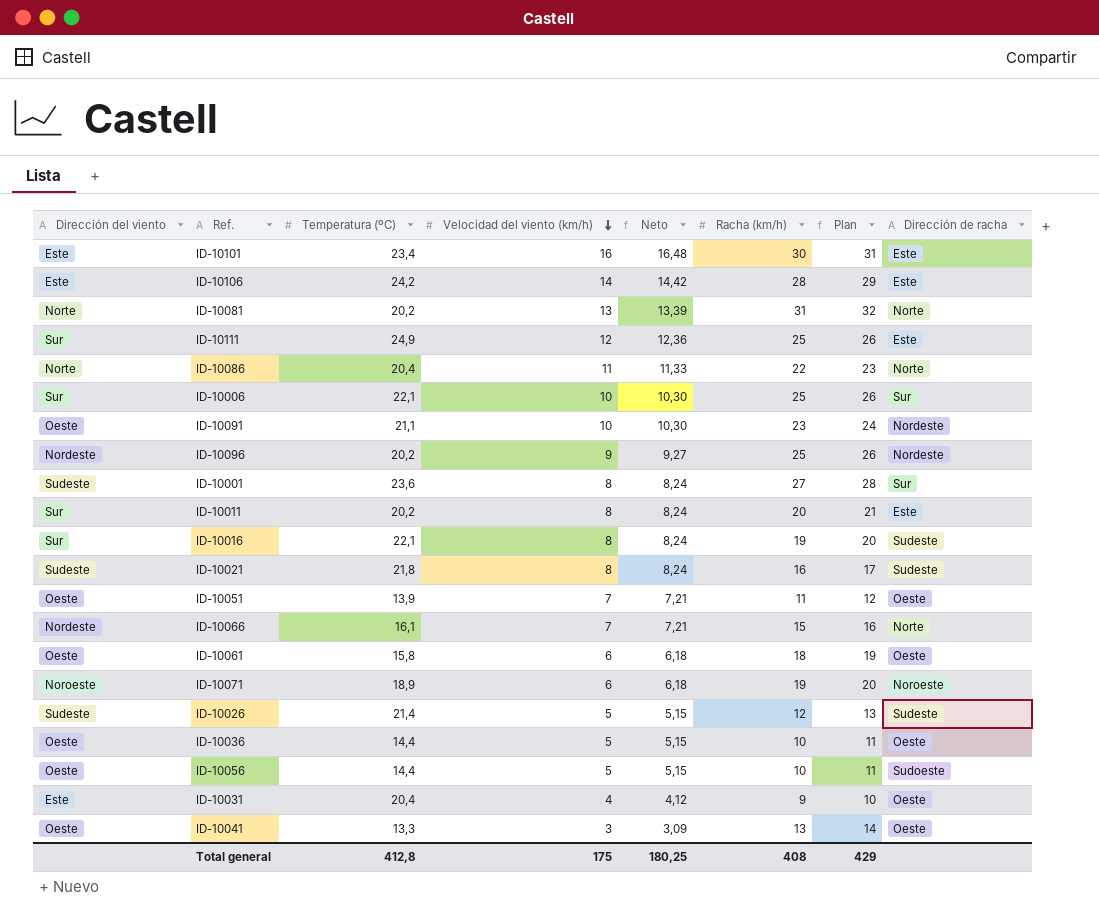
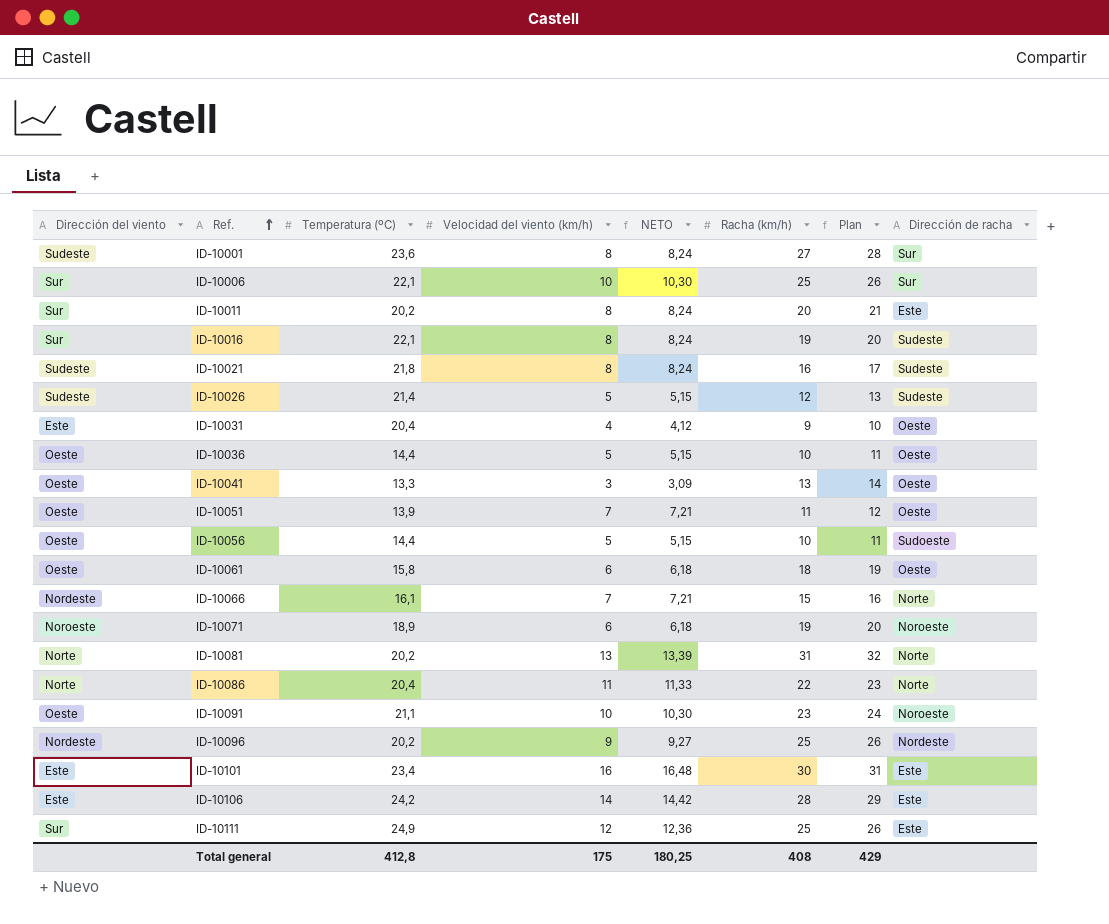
row order: Velocidad del viento (km/h) descending -> Ref. ascending
column name: Neto -> NETO
ID-10091 | Dirección de racha: Nordeste -> Noroeste

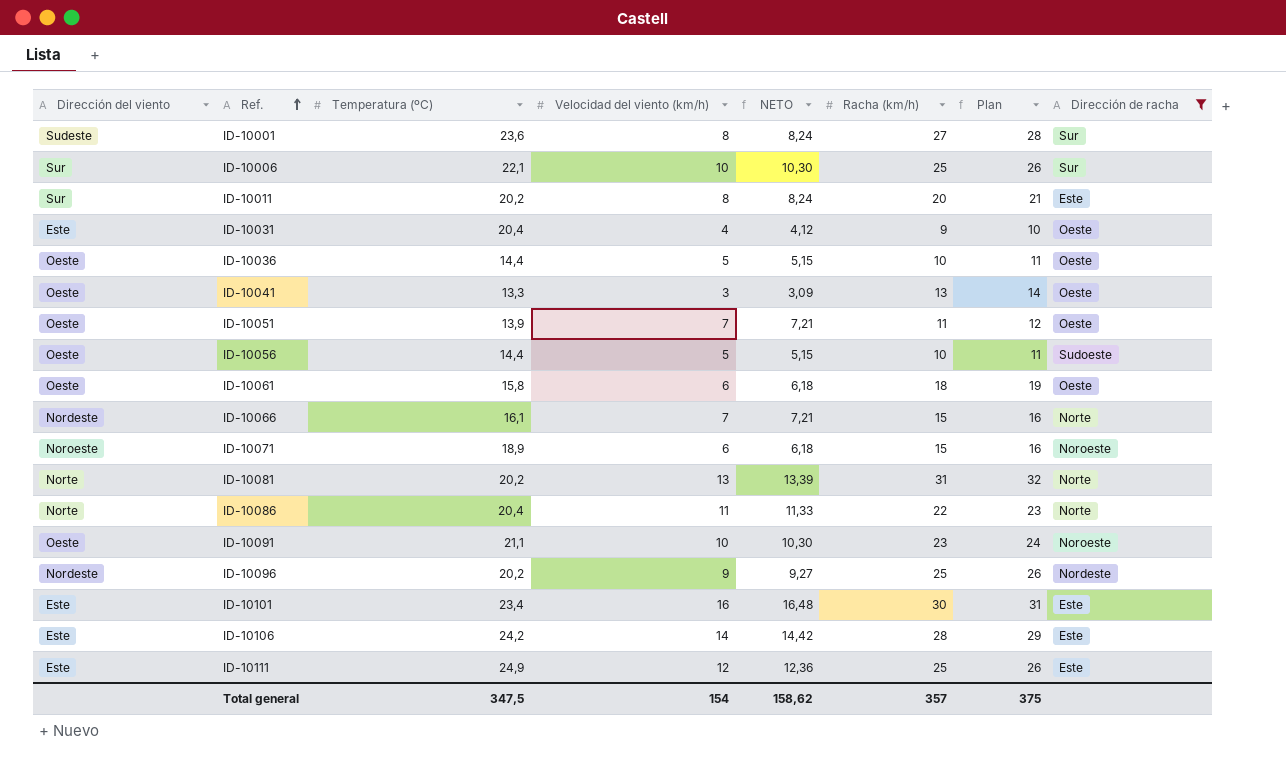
filter: none -> Dirección de racha != Sudeste
ID-10071 | Racha (km/h): 19 -> 15
ID-10071 | Plan: 20 -> 16
ID-10111 | Dirección del viento: Sur -> Este
Total general | Temperatura (ºC): 412,8 -> 347,5
Total general | Velocidad del viento (km/h): 175 -> 154
Total general | NETO: 180,25 -> 158,62
Total general | Racha (km/h): 408 -> 357
Total general | Plan: 429 -> 375

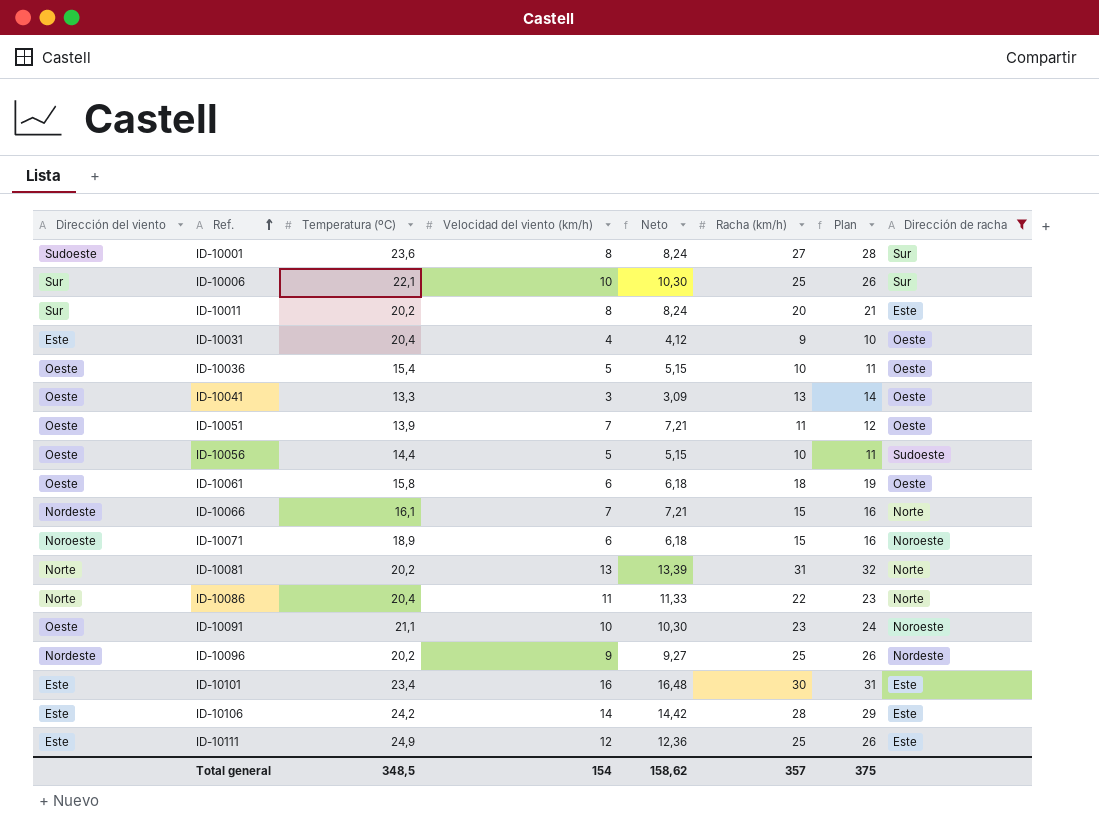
column name: NETO -> Neto
ID-10001 | Dirección del viento: Sudeste -> Sudoeste
ID-10036 | Temperatura (ºC): 14,4 -> 15,4
Total general | Temperatura (ºC): 347,5 -> 348,5

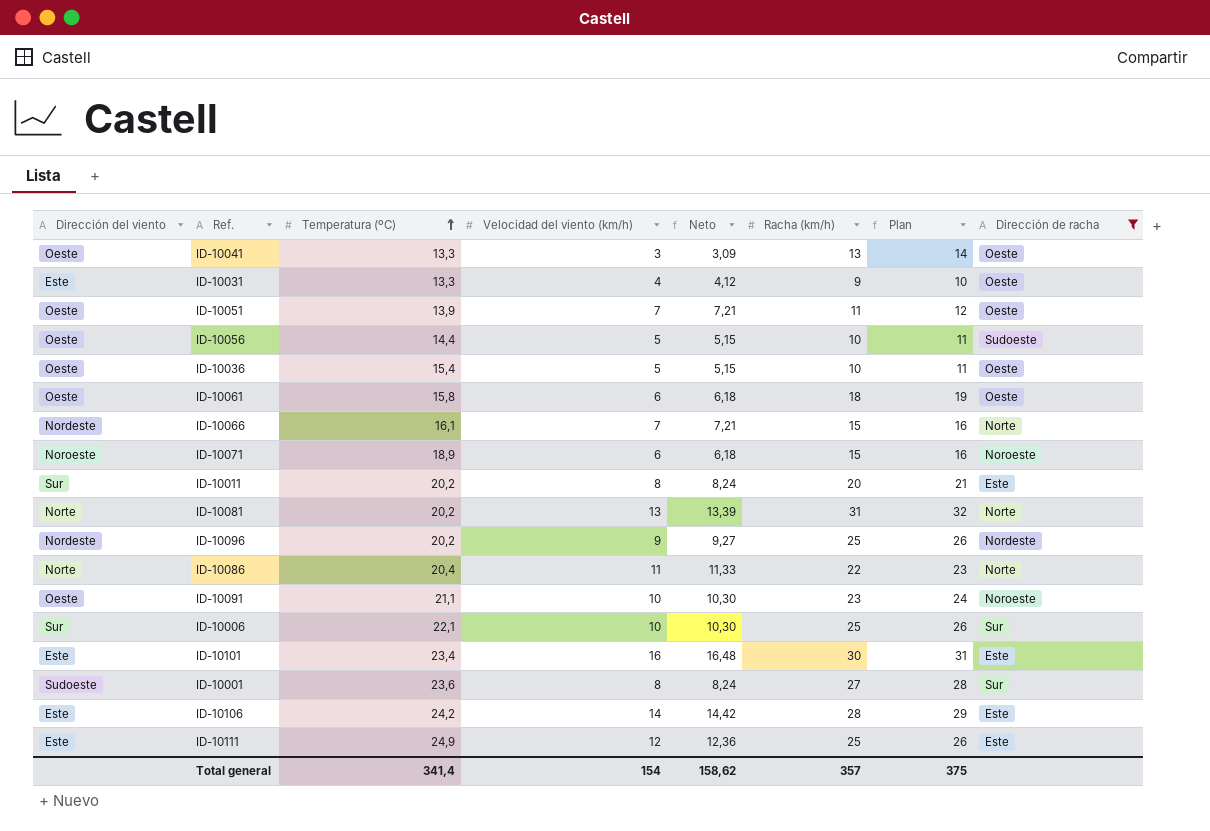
row order: Ref. ascending -> Temperatura (ºC) ascending
ID-10031 | Temperatura (ºC): 20,4 -> 13,3
Total general | Temperatura (ºC): 348,5 -> 341,4

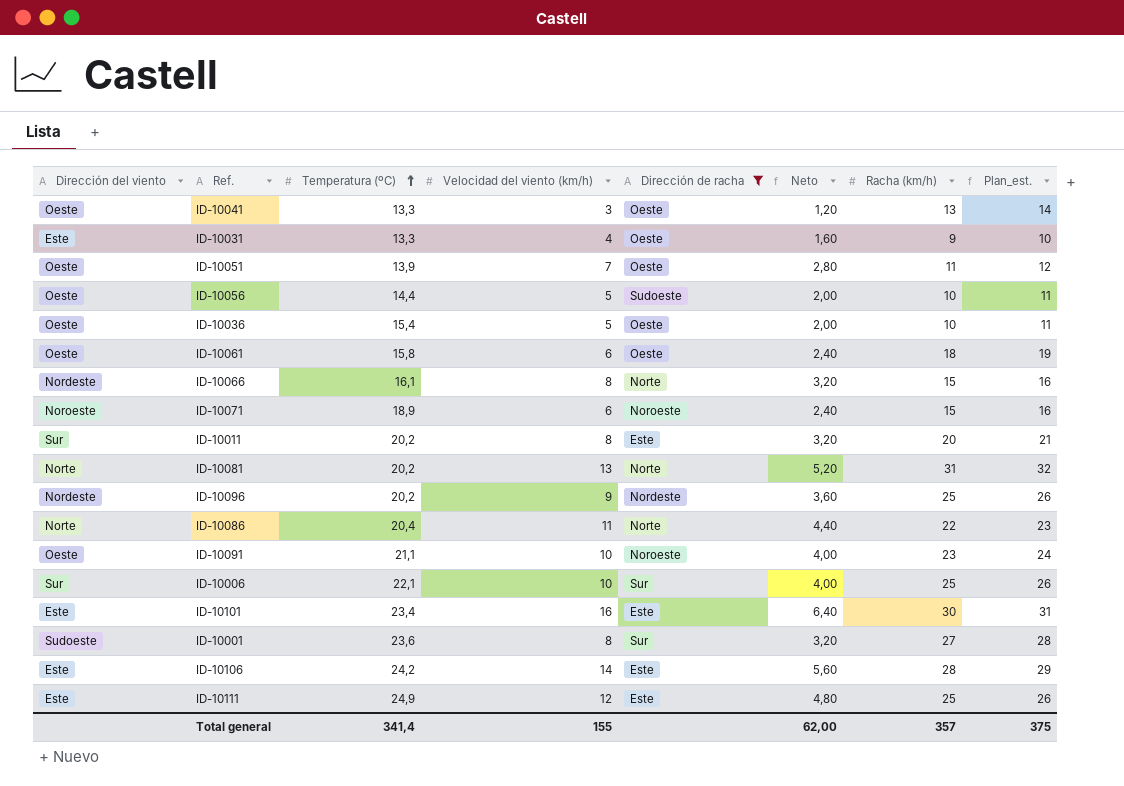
column Dirección de racha | position: 8 -> 5
column Neto | formula: [Velocidad del viento (km/h)] * 1,03 -> [Velocidad del viento (km/h)] * 0,4
column name: Plan -> Plan_est.
ID-10066 | Velocidad del viento (km/h): 7 -> 8
Total general | Velocidad del viento (km/h): 154 -> 155
Total general | Neto: 158,62 -> 62,00

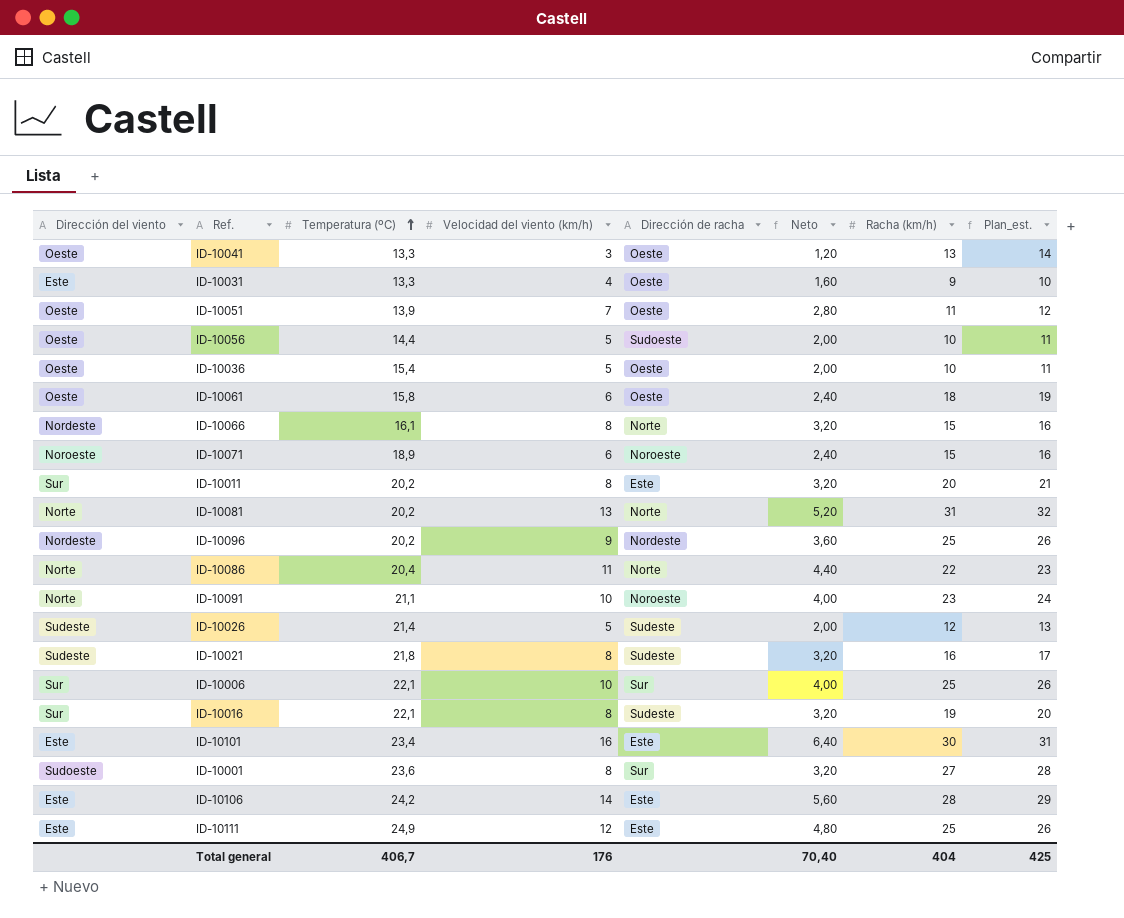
filter: Dirección de racha != Sudeste -> none
ID-10091 | Dirección del viento: Oeste -> Norte
Total general | Temperatura (ºC): 341,4 -> 406,7
Total general | Velocidad del viento (km/h): 155 -> 176
Total general | Neto: 62,00 -> 70,40
Total general | Racha (km/h): 357 -> 404
Total general | Plan_est.: 375 -> 425

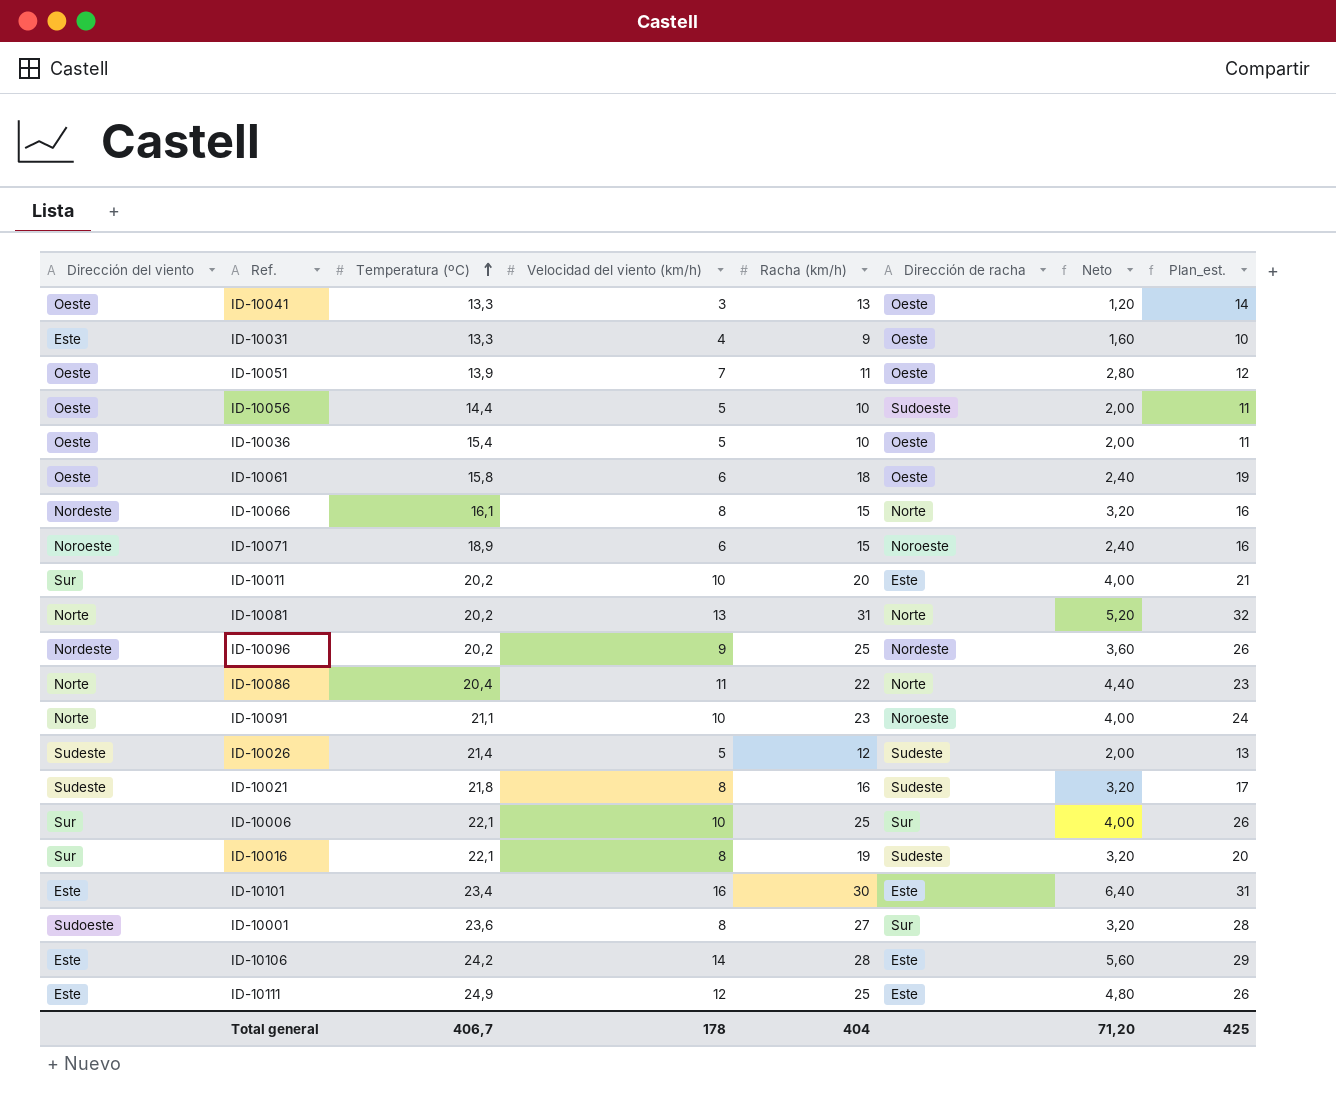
column Racha (km/h) | position: 7 -> 5
ID-10011 | Velocidad del viento (km/h): 8 -> 10
ID-10011 | Neto: 3,20 -> 4,00
Total general | Velocidad del viento (km/h): 176 -> 178
Total general | Neto: 70,40 -> 71,20

